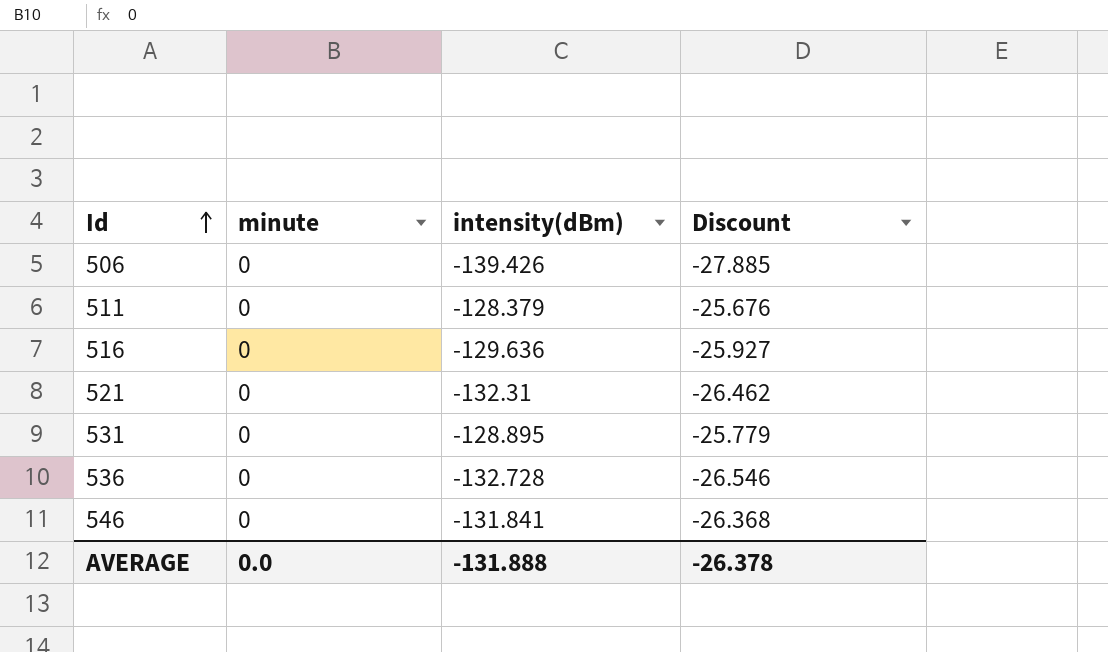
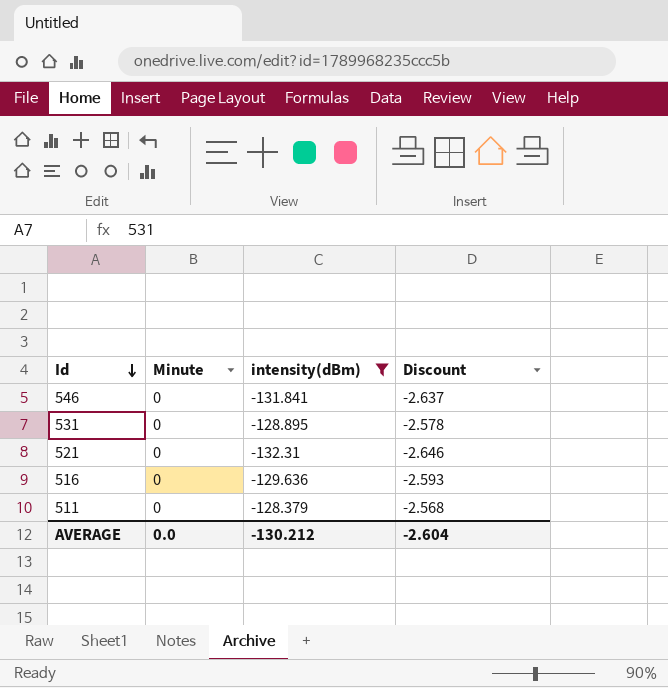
filter: none -> intensity(dBm) >= -132.31
row order: Id ascending -> Id descending
column name: minute -> Minute
column Discount | formula: [intensity(dBm)] * 0.2 -> [intensity(dBm)] * 0.02
AVERAGE | intensity(dBm): -131.888 -> -130.212
AVERAGE | Discount: -26.378 -> -2.604

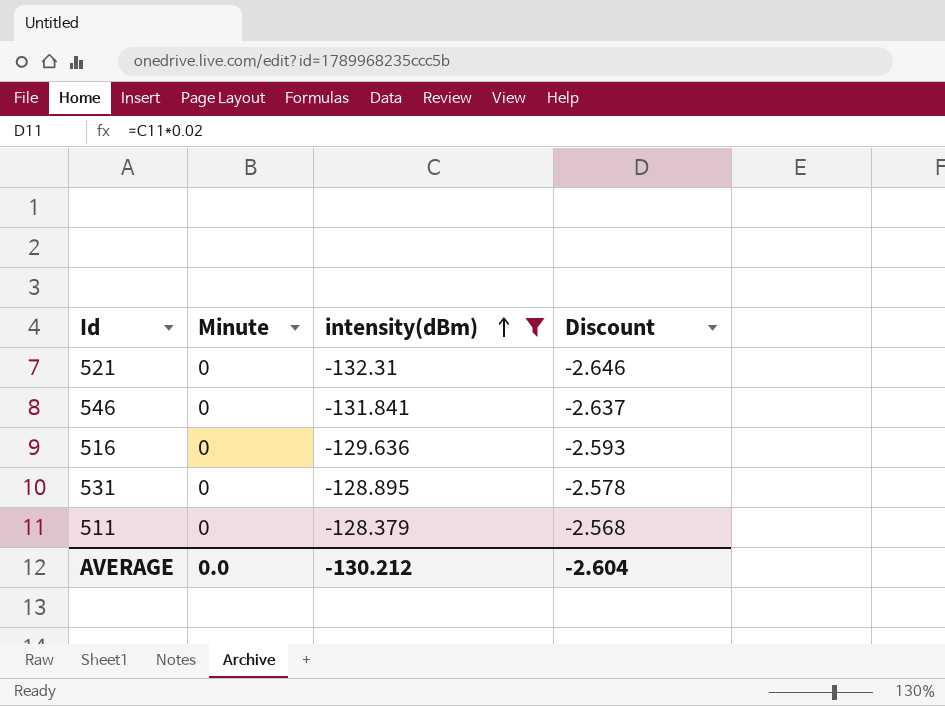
row order: Id descending -> intensity(dBm) ascending

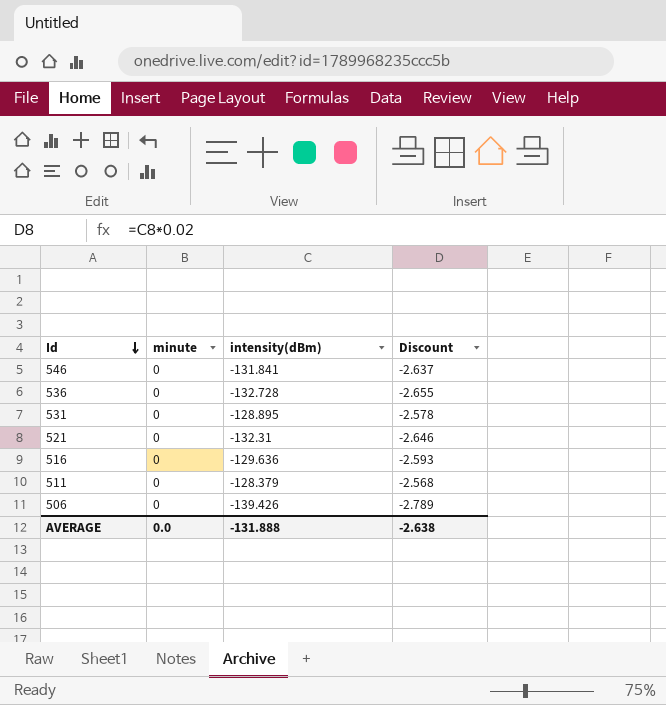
filter: intensity(dBm) >= -132.31 -> none
row order: intensity(dBm) ascending -> Id descending
column name: Minute -> minute
AVERAGE | intensity(dBm): -130.212 -> -131.888
AVERAGE | Discount: -2.604 -> -2.638

